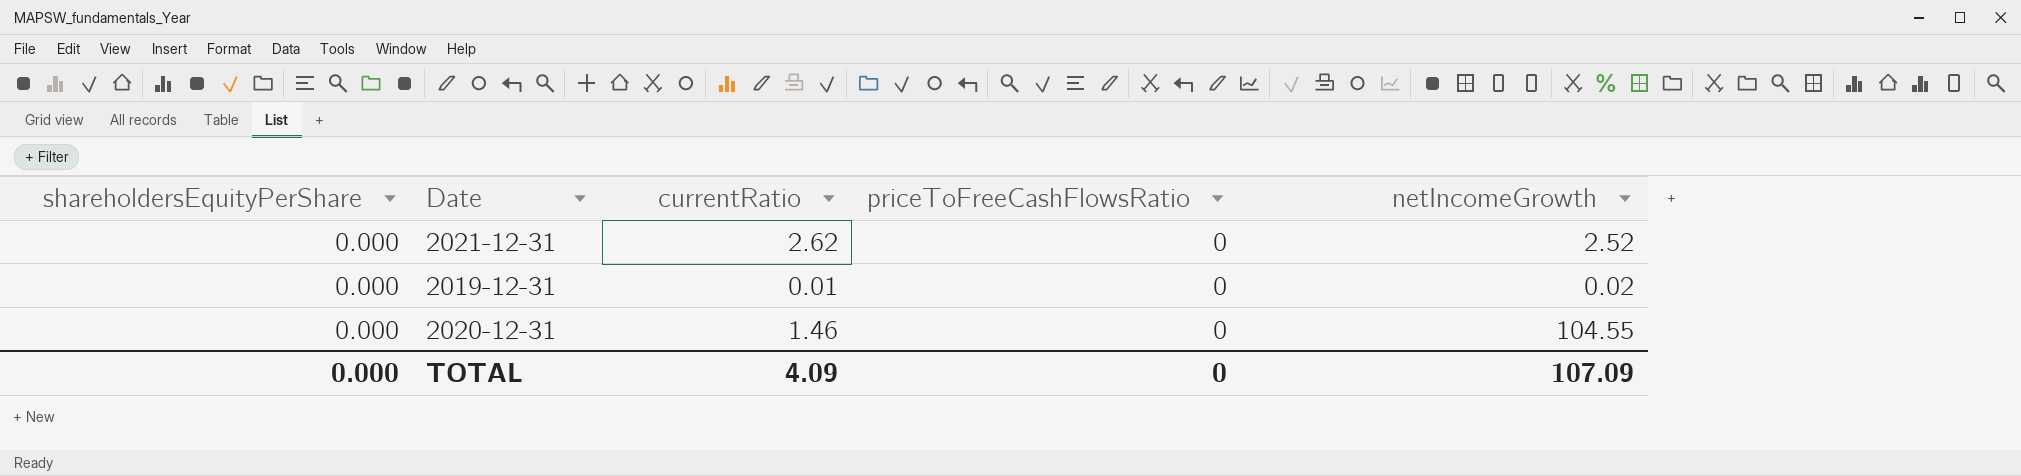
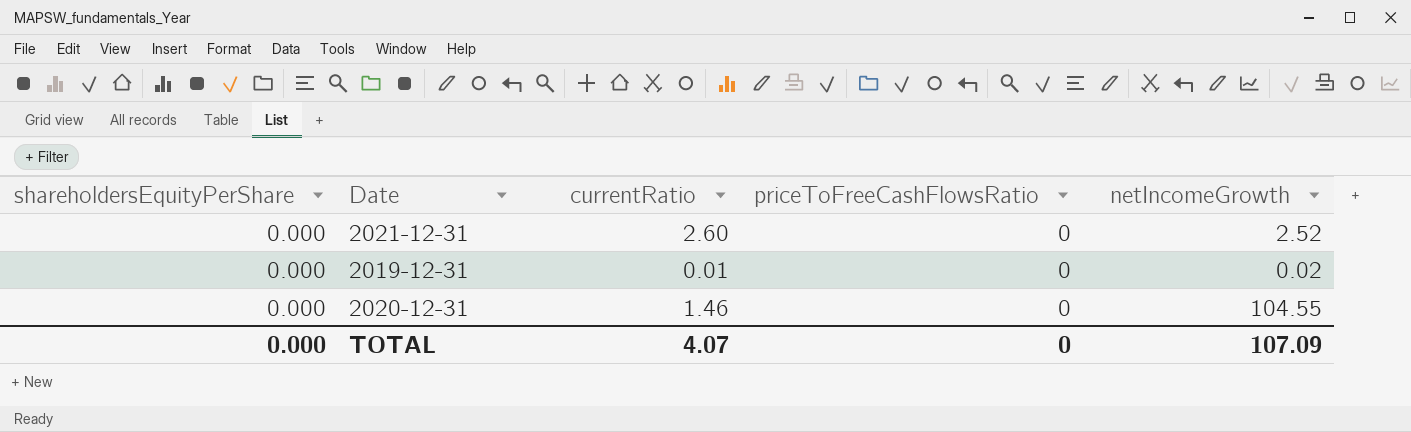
2021-12-31 | currentRatio: 2.62 -> 2.60
TOTAL | currentRatio: 4.09 -> 4.07

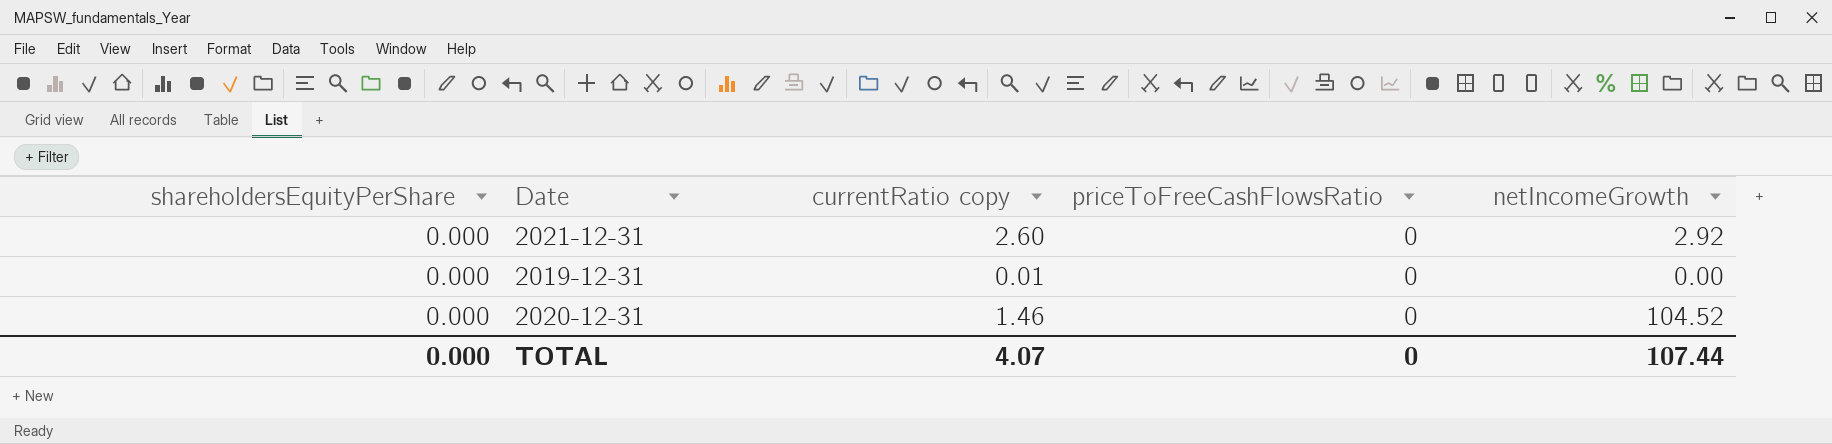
column name: currentRatio -> currentRatio copy
2021-12-31 | netIncomeGrowth: 2.52 -> 2.92
2019-12-31 | netIncomeGrowth: 0.02 -> 0.00
2020-12-31 | netIncomeGrowth: 104.55 -> 104.52
TOTAL | netIncomeGrowth: 107.09 -> 107.44

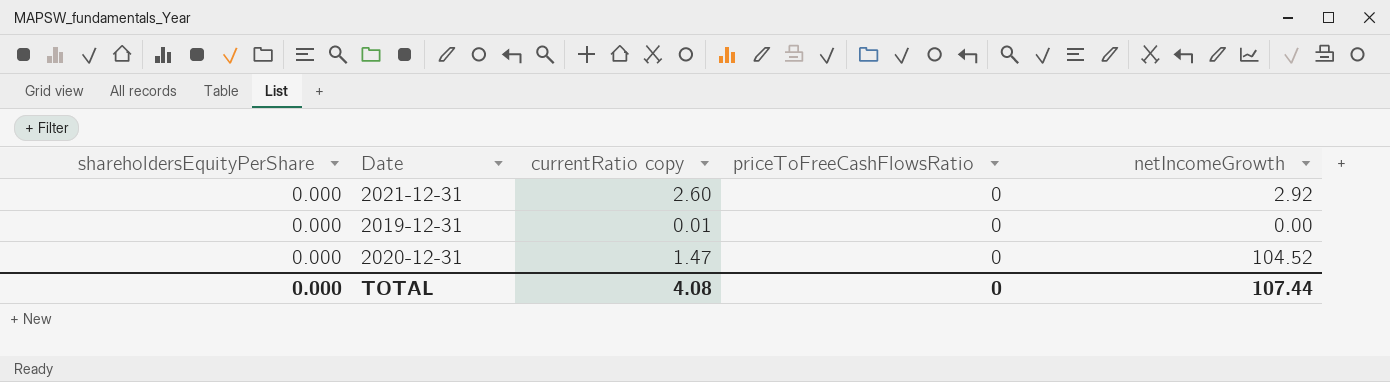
2020-12-31 | currentRatio copy: 1.46 -> 1.47
TOTAL | currentRatio copy: 4.07 -> 4.08

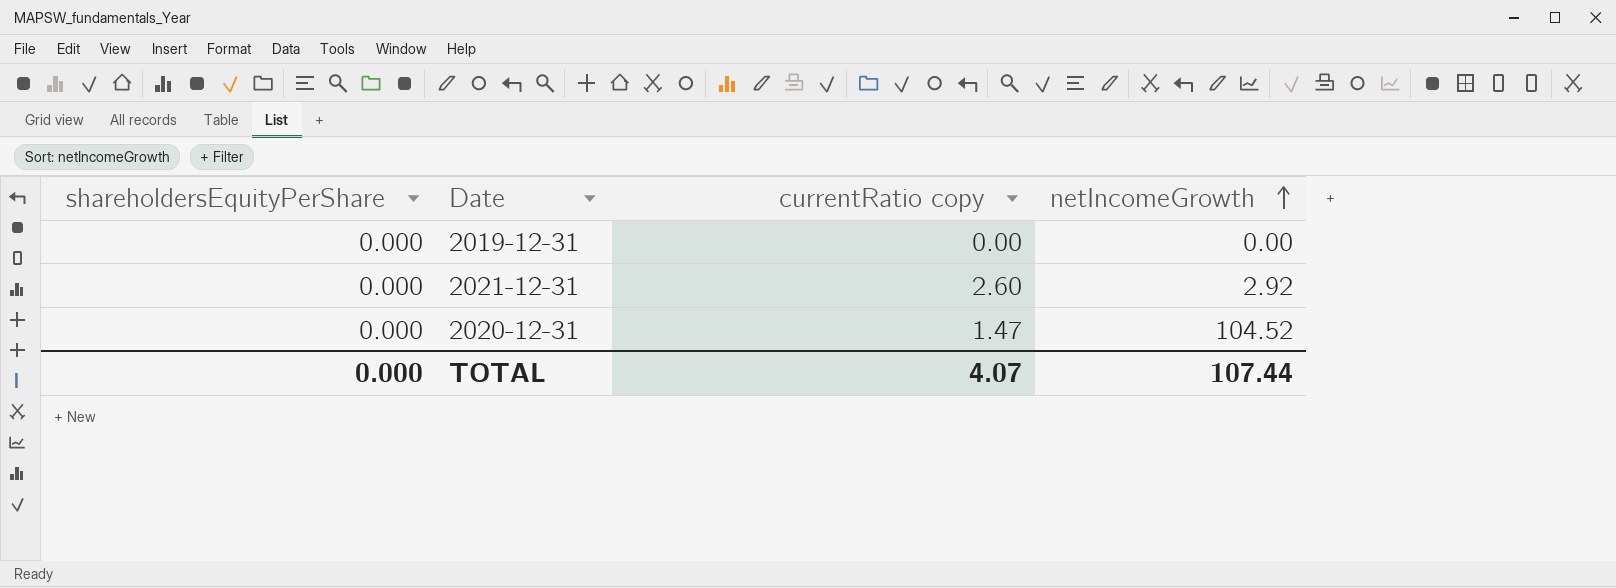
row order: none -> netIncomeGrowth ascending
column priceToFreeCashFlowsRatio | position: 4 -> none
2019-12-31 | currentRatio copy: 0.01 -> 0.00
TOTAL | currentRatio copy: 4.08 -> 4.07

